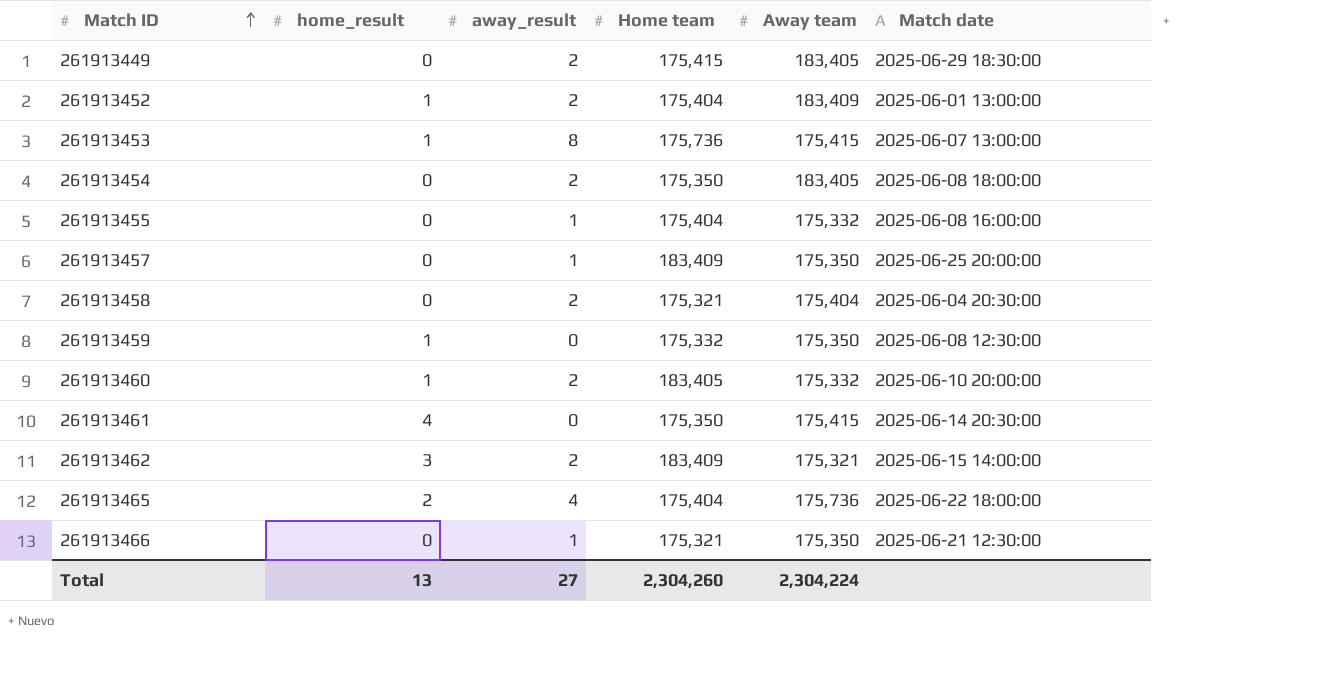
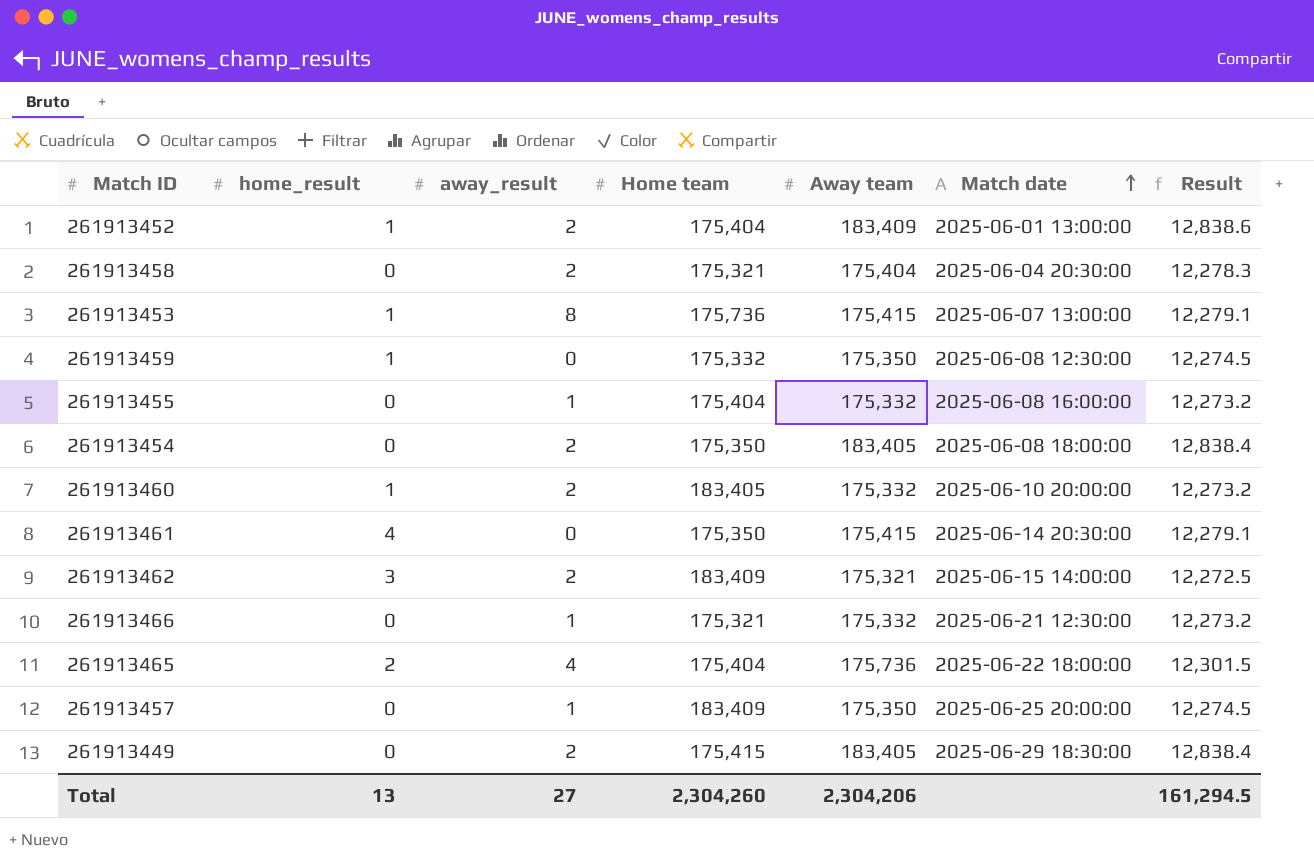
row order: Match ID ascending -> Match date ascending
column Result | formula: none -> [Away team] * 0.07
261913466 | Away team: 175,350 -> 175,332
Total | Away team: 2,304,224 -> 2,304,206

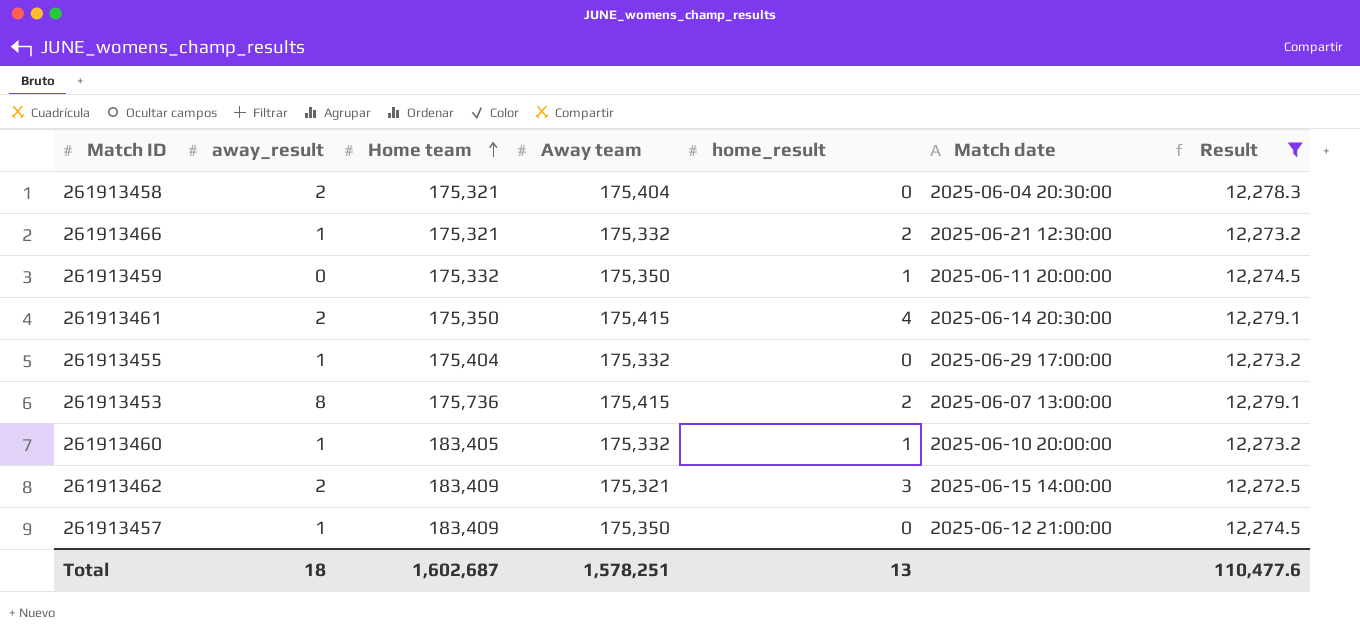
filter: none -> Result <= 12,279.1
row order: Match date ascending -> Home team ascending
column home_result | position: 2 -> 5
261913466 | home_result: 0 -> 2
261913459 | Match date: 2025-06-08 12:30:00 -> 2025-06-11 20:00:00
261913461 | away_result: 0 -> 2
261913455 | Match date: 2025-06-08 16:00:00 -> 2025-06-29 17:00:00
261913453 | home_result: 1 -> 2
261913460 | away_result: 2 -> 1
261913457 | Match date: 2025-06-25 20:00:00 -> 2025-06-12 21:00:00
Total | away_result: 27 -> 18
Total | Home team: 2,304,260 -> 1,602,687
Total | Away team: 2,304,206 -> 1,578,251
Total | Result: 161,294.5 -> 110,477.6

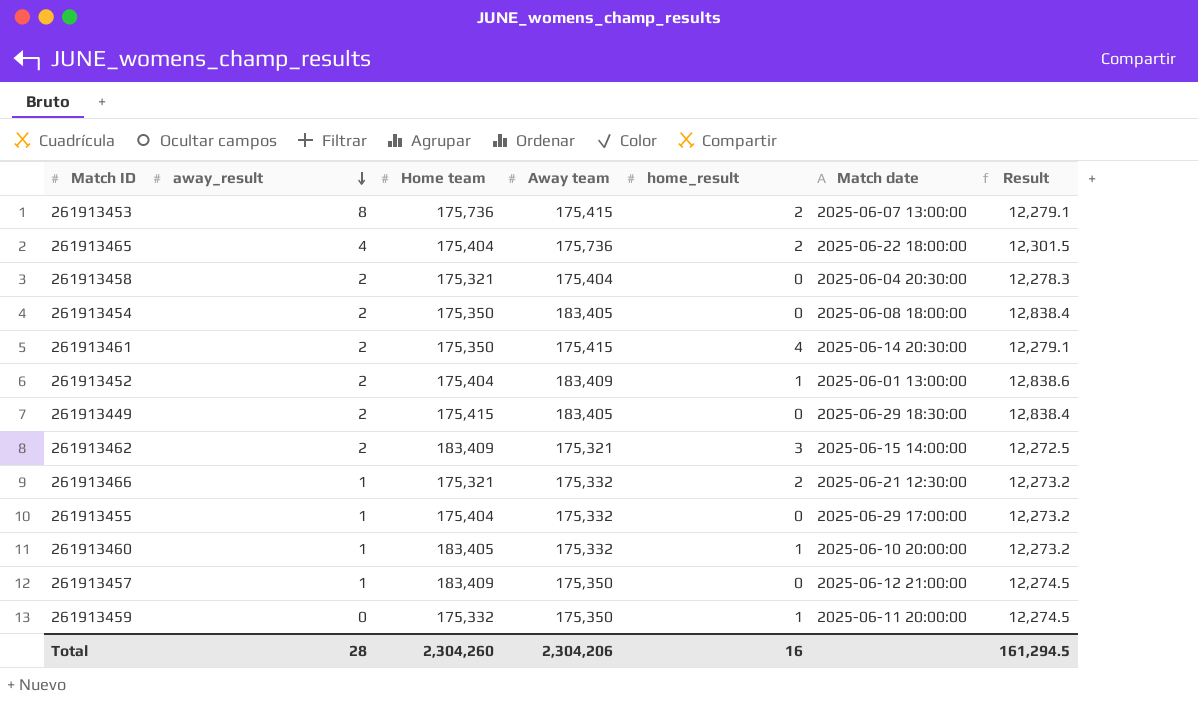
filter: Result <= 12,279.1 -> none
row order: Home team ascending -> away_result descending
Total | away_result: 18 -> 28
Total | Home team: 1,602,687 -> 2,304,260
Total | Away team: 1,578,251 -> 2,304,206
Total | home_result: 13 -> 16
Total | Result: 110,477.6 -> 161,294.5

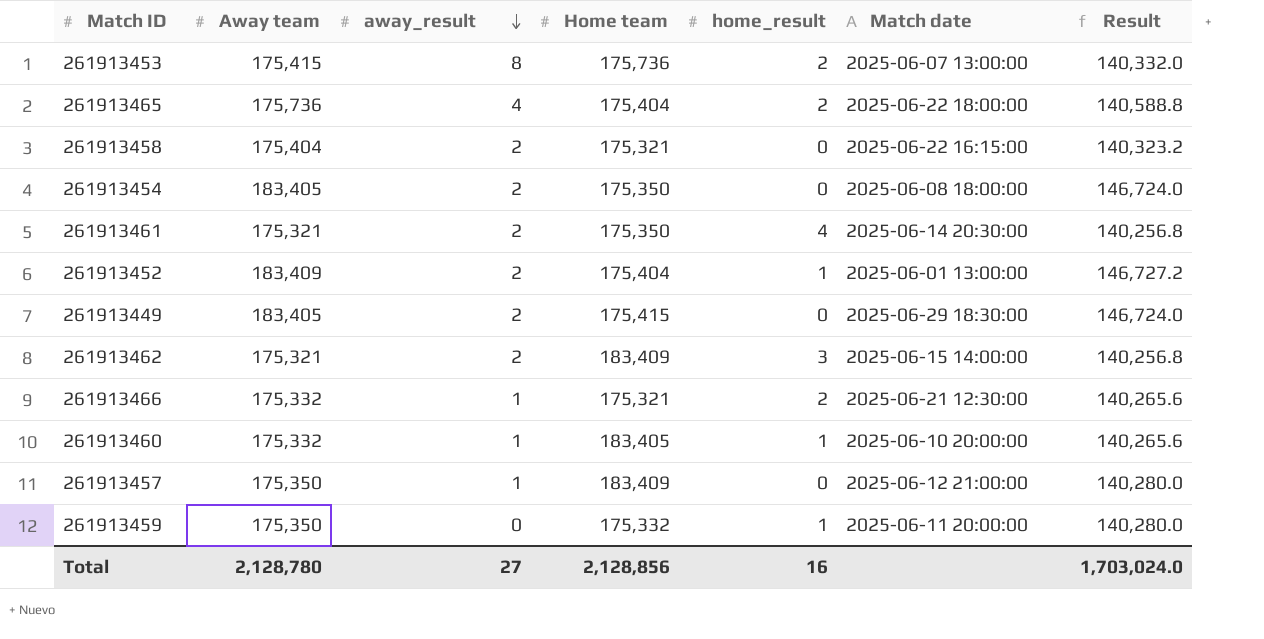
column Away team | position: 4 -> 2
column Result | formula: [Away team] * 0.07 -> [Away team] * 0.8
row 261913455: 1 | 175,404 | 175,332 | 0 | 2025-06-29 17:00:00 | 12,273.2 -> none
261913458 | Match date: 2025-06-04 20:30:00 -> 2025-06-22 16:15:00
261913461 | Away team: 175,415 -> 175,321
Total | Away team: 2,304,206 -> 2,128,780
Total | away_result: 28 -> 27
Total | Home team: 2,304,260 -> 2,128,856
Total | Result: 161,294.5 -> 1,703,024.0

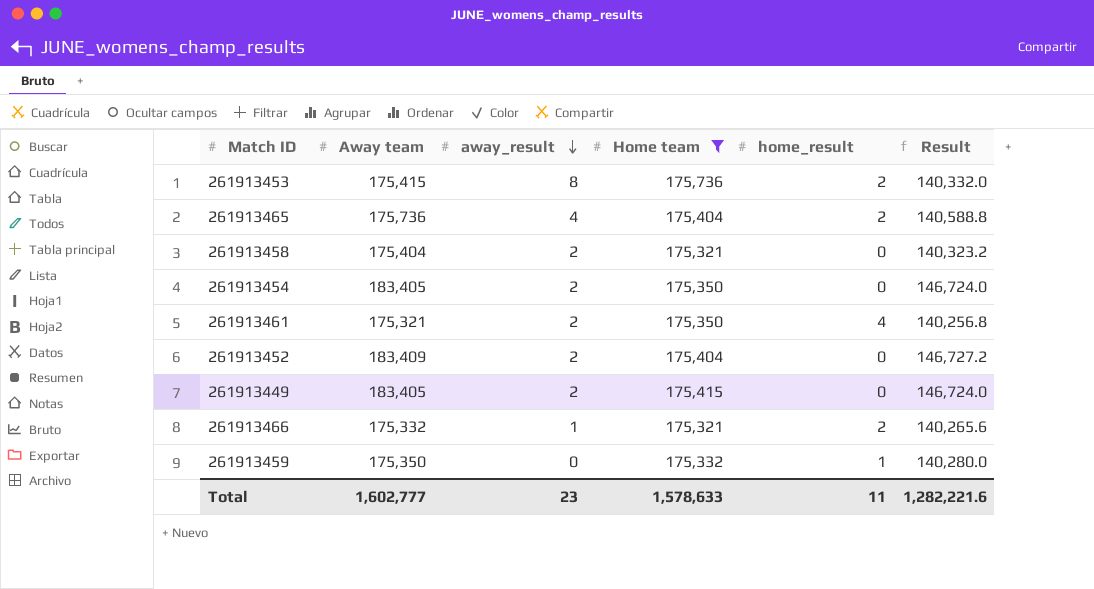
filter: none -> Home team <= 175,736
column Match date | position: 6 -> none
261913452 | home_result: 1 -> 0
Total | Away team: 2,128,780 -> 1,602,777
Total | away_result: 27 -> 23
Total | Home team: 2,128,856 -> 1,578,633
Total | home_result: 16 -> 11
Total | Result: 1,703,024.0 -> 1,282,221.6

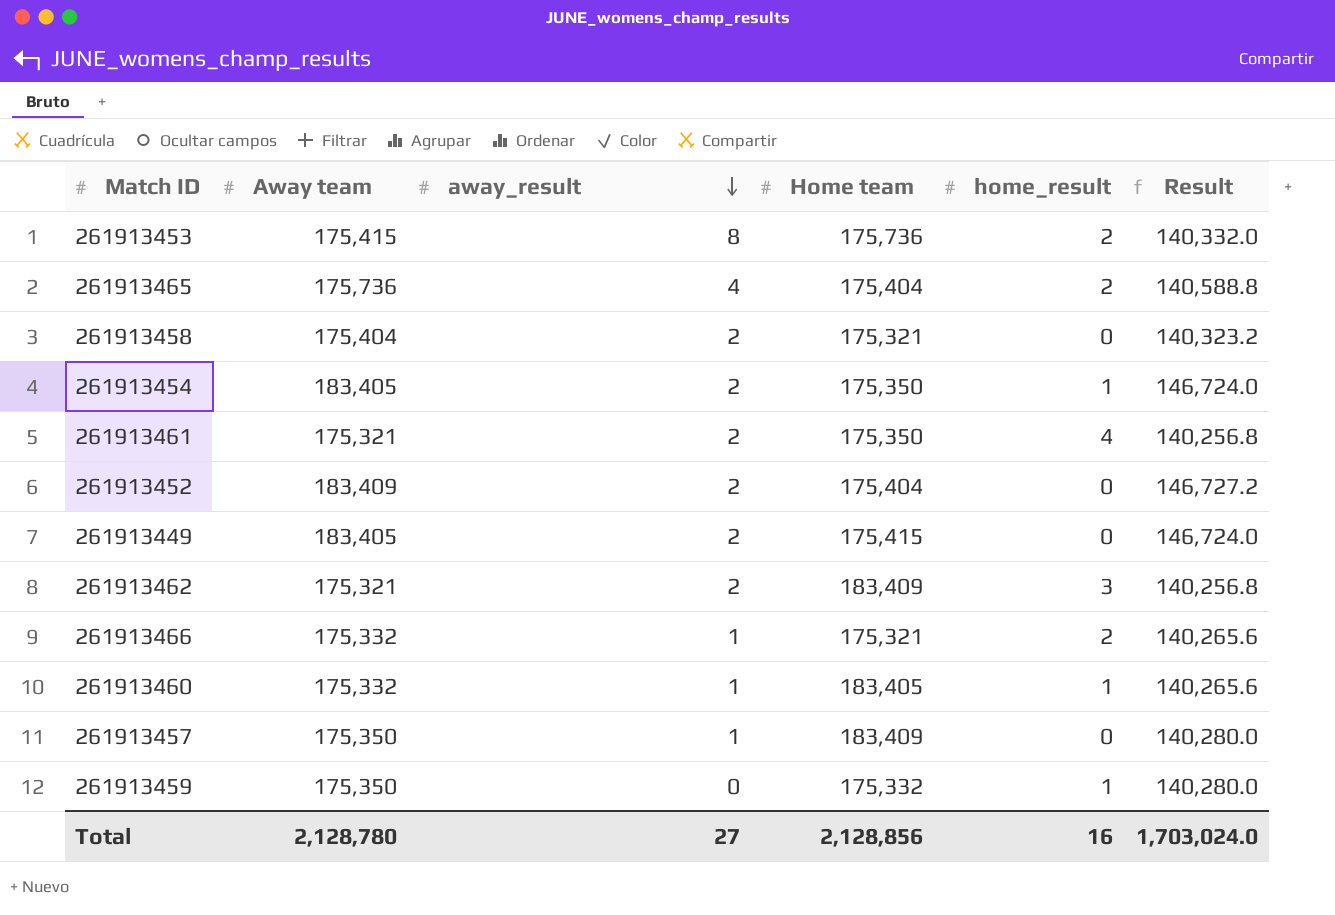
filter: Home team <= 175,736 -> none
261913454 | home_result: 0 -> 1
Total | Away team: 1,602,777 -> 2,128,780
Total | away_result: 23 -> 27
Total | Home team: 1,578,633 -> 2,128,856
Total | home_result: 11 -> 16
Total | Result: 1,282,221.6 -> 1,703,024.0

